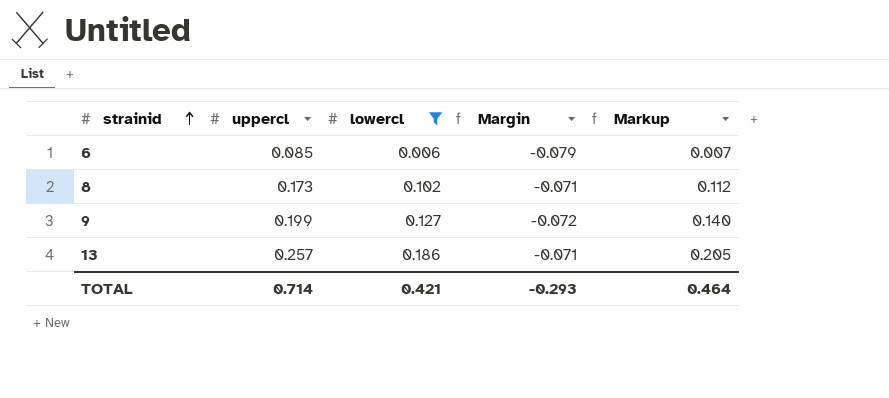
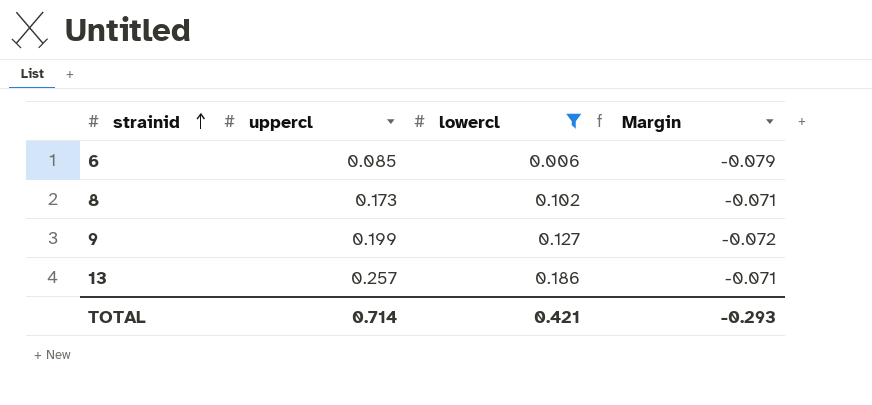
column Markup | formula: [lowercl] * 1.1 -> none

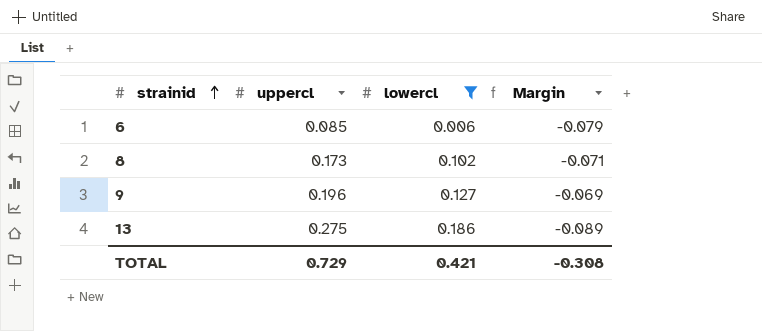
9 | uppercl: 0.199 -> 0.196
9 | Margin: -0.072 -> -0.069
13 | uppercl: 0.257 -> 0.275
13 | Margin: -0.071 -> -0.089
TOTAL | uppercl: 0.714 -> 0.729
TOTAL | Margin: -0.293 -> -0.308

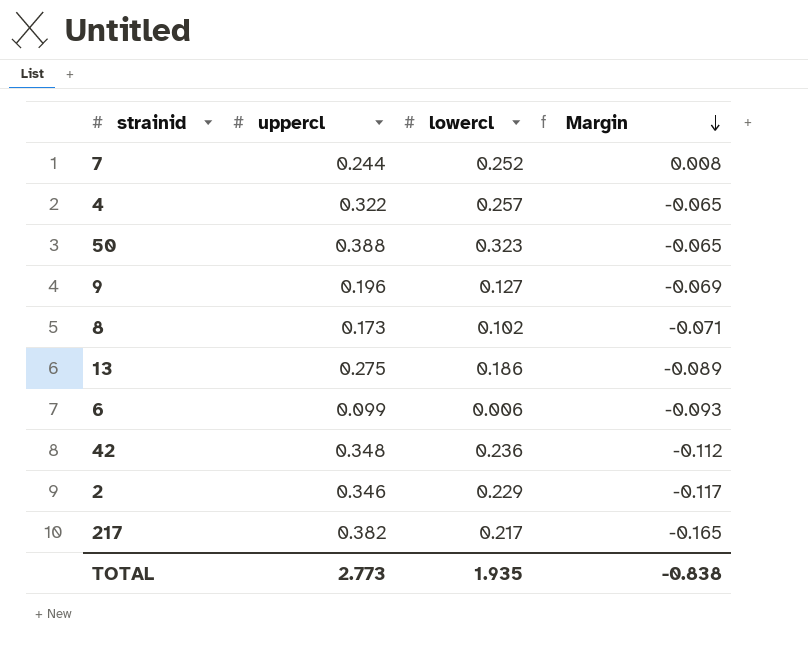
filter: lowercl <= 0.186 -> none
row order: strainid ascending -> Margin descending
6 | uppercl: 0.085 -> 0.099
6 | Margin: -0.079 -> -0.093
TOTAL | uppercl: 0.729 -> 2.773
TOTAL | lowercl: 0.421 -> 1.935
TOTAL | Margin: -0.308 -> -0.838

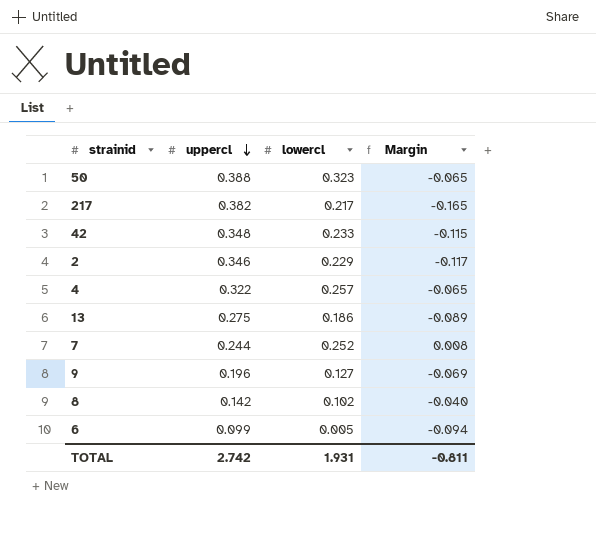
row order: Margin descending -> uppercl descending
42 | lowercl: 0.236 -> 0.233
42 | Margin: -0.112 -> -0.115
8 | uppercl: 0.173 -> 0.142
8 | Margin: -0.071 -> -0.040
6 | lowercl: 0.006 -> 0.005
6 | Margin: -0.093 -> -0.094
TOTAL | uppercl: 2.773 -> 2.742
TOTAL | lowercl: 1.935 -> 1.931
TOTAL | Margin: -0.838 -> -0.811

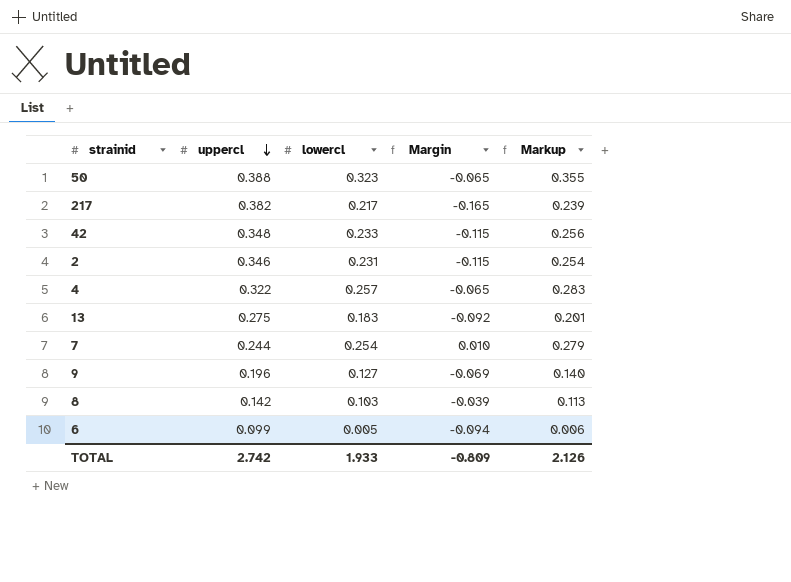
column Markup | formula: none -> [lowercl] * 1.1
2 | lowercl: 0.229 -> 0.231
2 | Margin: -0.117 -> -0.115
13 | lowercl: 0.186 -> 0.183
13 | Margin: -0.089 -> -0.092
7 | lowercl: 0.252 -> 0.254
7 | Margin: 0.008 -> 0.010
8 | lowercl: 0.102 -> 0.103
8 | Margin: -0.040 -> -0.039
TOTAL | lowercl: 1.931 -> 1.933
TOTAL | Margin: -0.811 -> -0.809

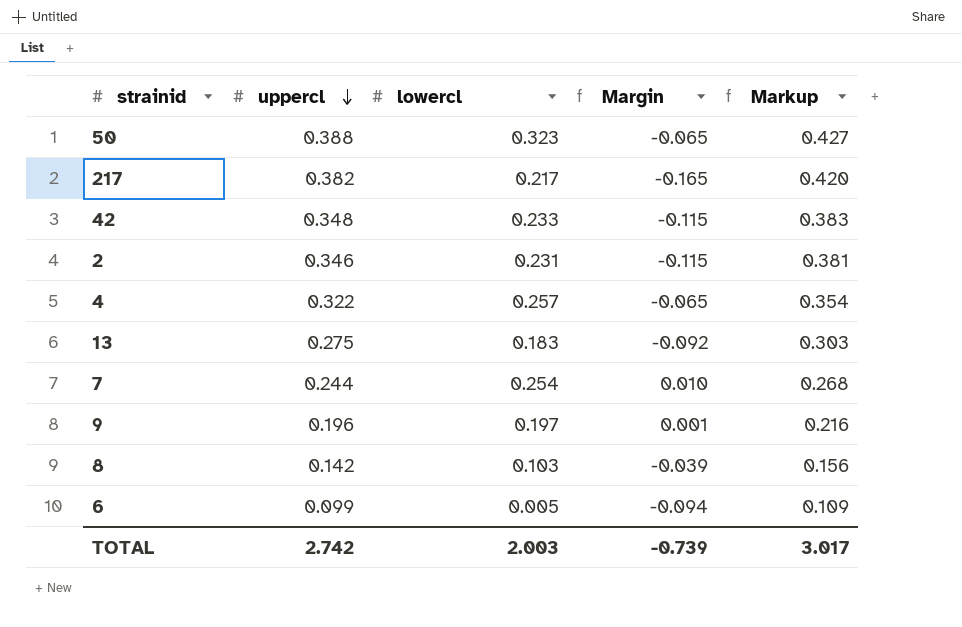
column Markup | formula: [lowercl] * 1.1 -> [uppercl] * 1.1
9 | lowercl: 0.127 -> 0.197
9 | Margin: -0.069 -> 0.001
TOTAL | lowercl: 1.933 -> 2.003
TOTAL | Margin: -0.809 -> -0.739
TOTAL | Markup: 2.126 -> 3.017

